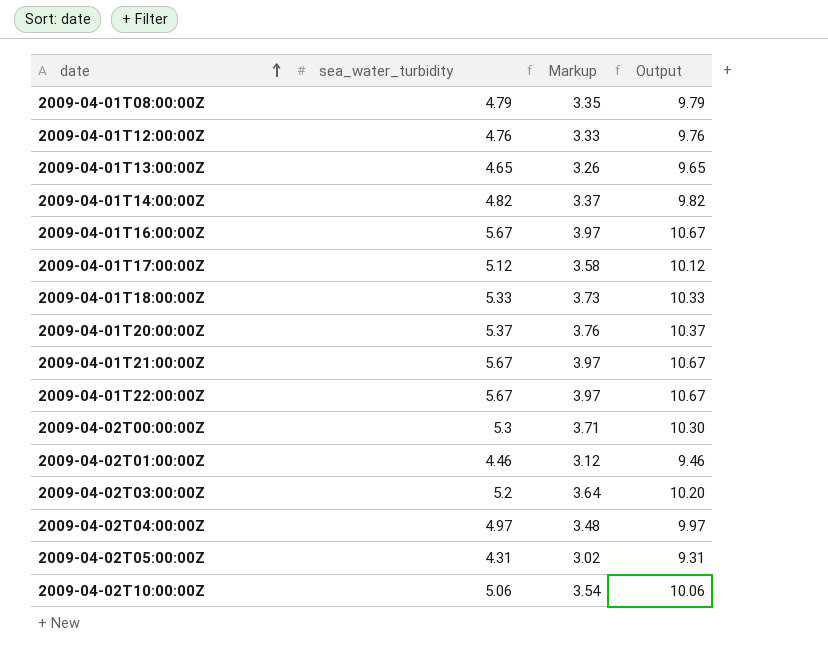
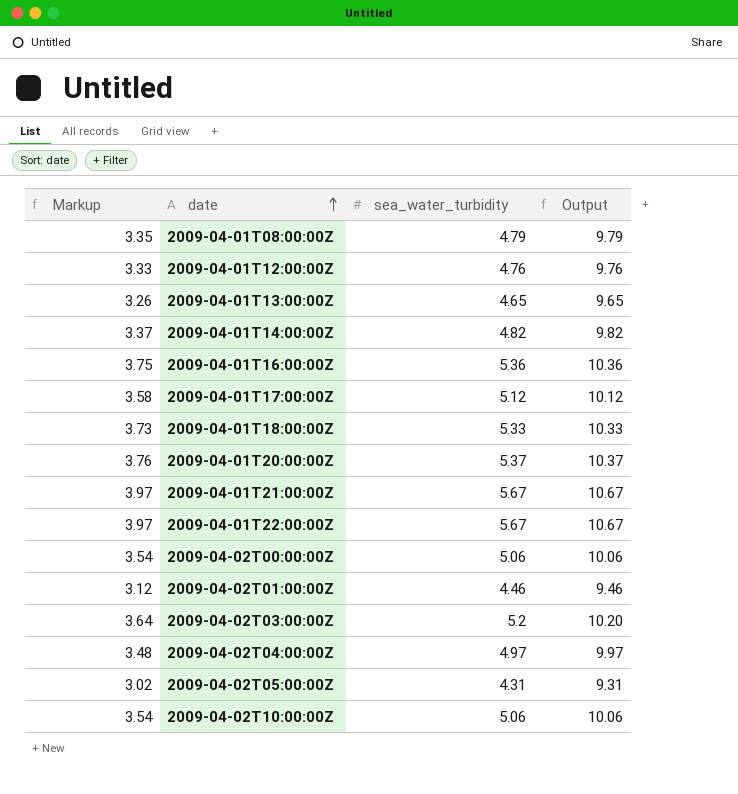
column Markup | position: 3 -> 1
2009-04-01T16:00:00Z | Markup: 3.97 -> 3.75
2009-04-01T16:00:00Z | sea_water_turbidity: 5.67 -> 5.36
2009-04-01T16:00:00Z | Output: 10.67 -> 10.36
2009-04-02T00:00:00Z | Markup: 3.71 -> 3.54
2009-04-02T00:00:00Z | sea_water_turbidity: 5.3 -> 5.06
2009-04-02T00:00:00Z | Output: 10.30 -> 10.06

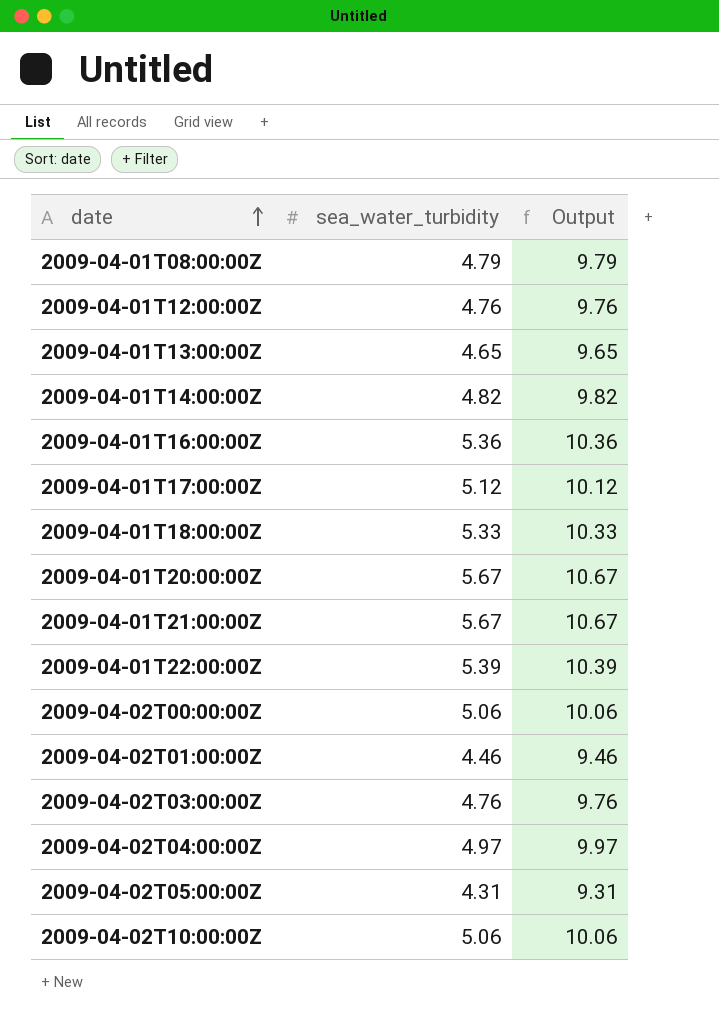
column Markup | formula: [sea_water_turbidity] * 0.7 -> none
2009-04-01T20:00:00Z | sea_water_turbidity: 5.37 -> 5.67
2009-04-01T20:00:00Z | Output: 10.37 -> 10.67
2009-04-01T22:00:00Z | sea_water_turbidity: 5.67 -> 5.39
2009-04-01T22:00:00Z | Output: 10.67 -> 10.39
2009-04-02T03:00:00Z | sea_water_turbidity: 5.2 -> 4.76
2009-04-02T03:00:00Z | Output: 10.20 -> 9.76

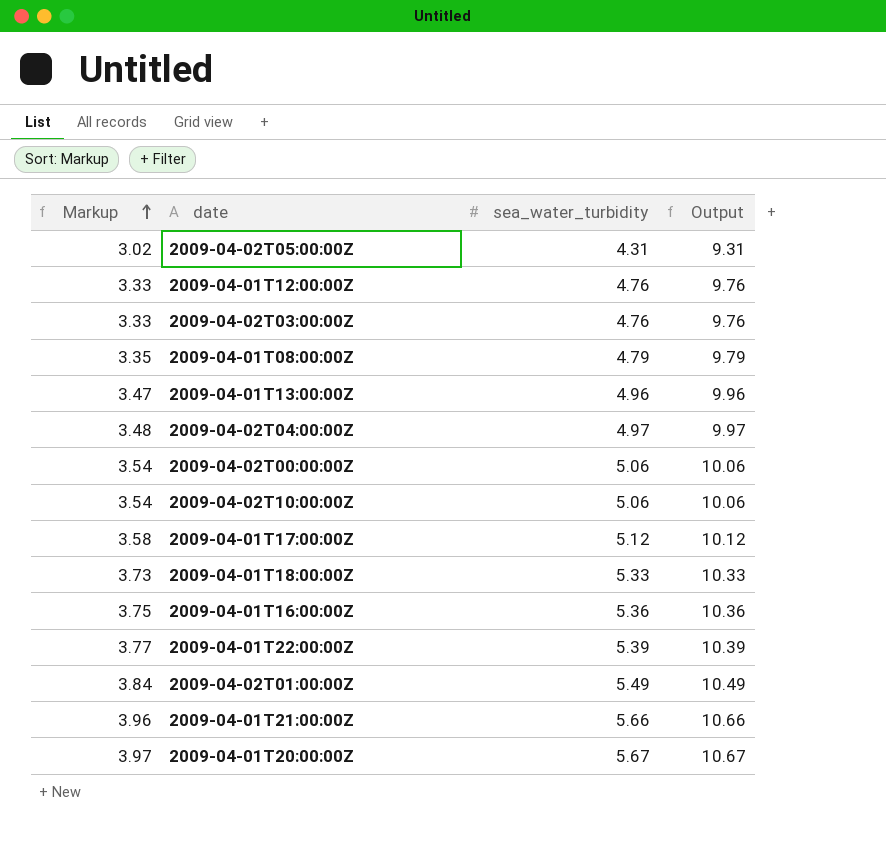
row order: date ascending -> Markup ascending
column Markup | formula: none -> [sea_water_turbidity] * 0.7
row 2009-04-01T14:00:00Z: 4.82 | 9.82 -> none
2009-04-01T13:00:00Z | sea_water_turbidity: 4.65 -> 4.96
2009-04-01T13:00:00Z | Output: 9.65 -> 9.96
2009-04-02T01:00:00Z | sea_water_turbidity: 4.46 -> 5.49
2009-04-02T01:00:00Z | Output: 9.46 -> 10.49
2009-04-01T21:00:00Z | sea_water_turbidity: 5.67 -> 5.66
2009-04-01T21:00:00Z | Output: 10.67 -> 10.66

